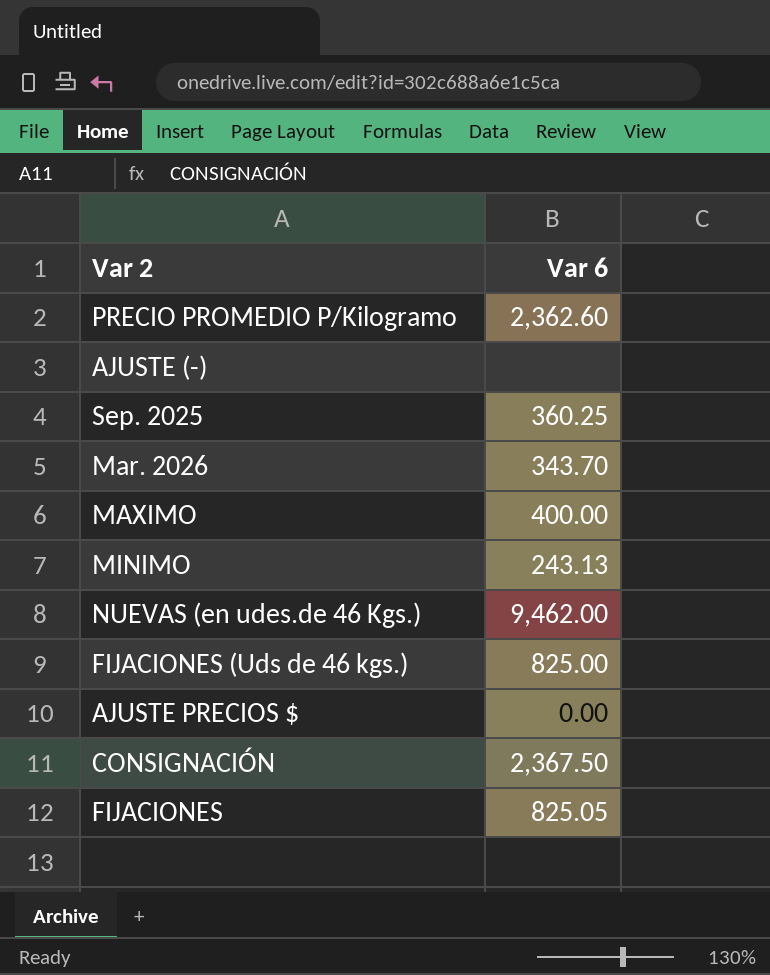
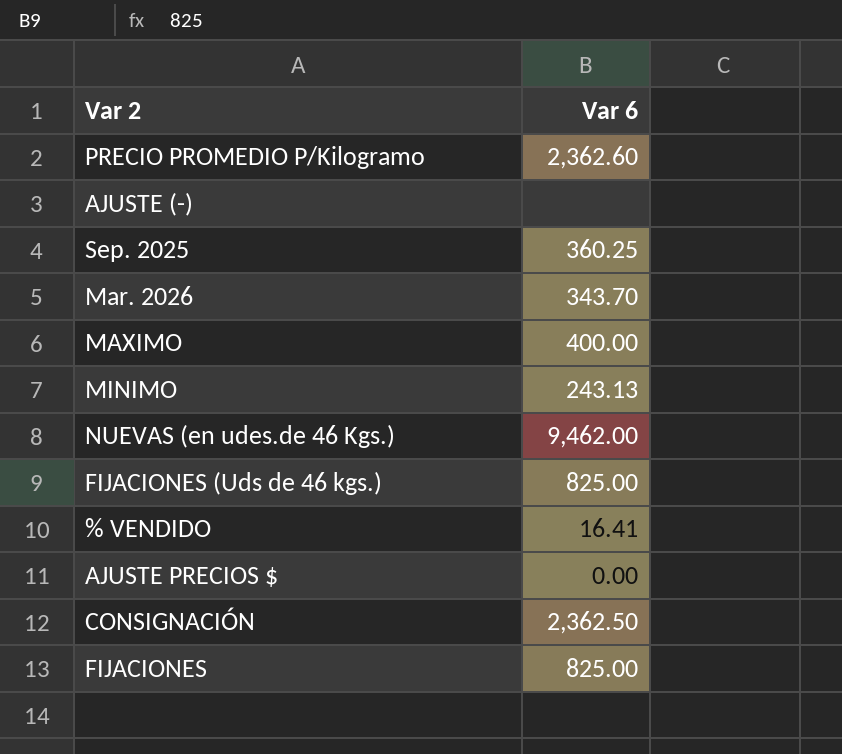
row % VENDIDO: none -> 16.41
CONSIGNACIÓN | Var 6: 2,367.50 -> 2,362.50
FIJACIONES | Var 6: 825.05 -> 825.00

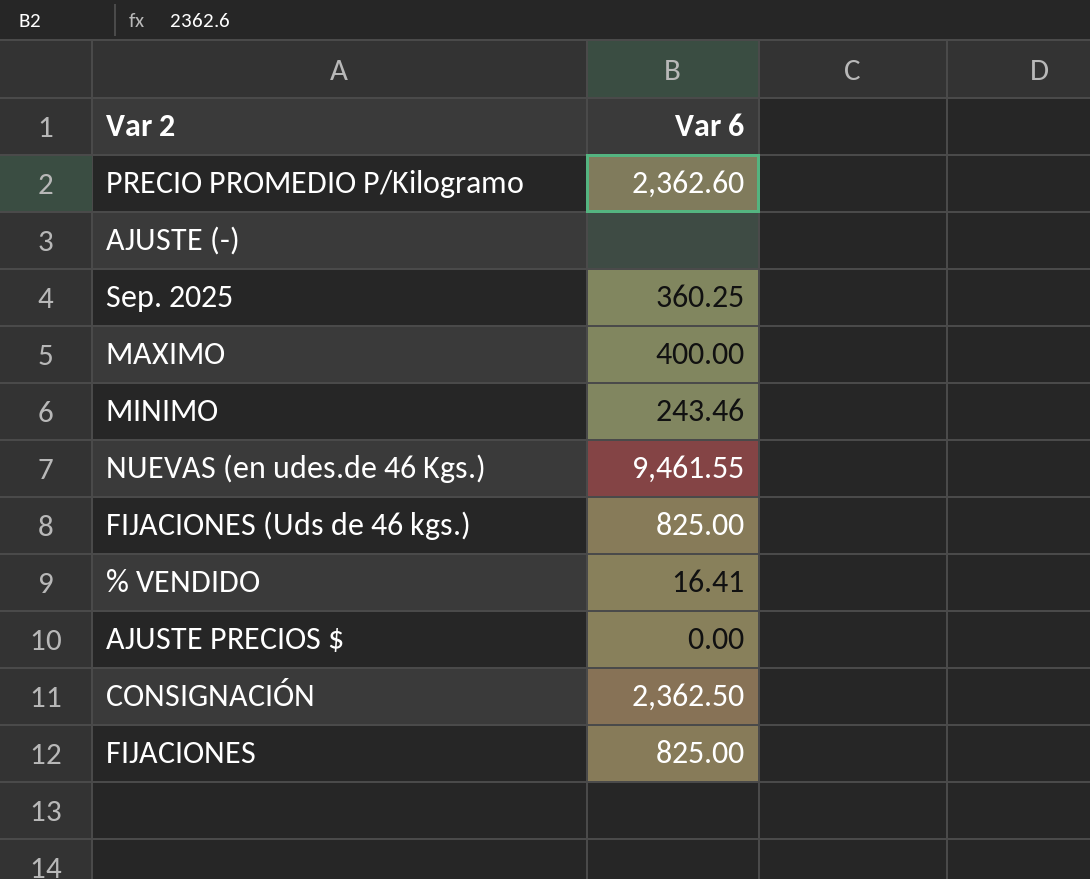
row Mar. 2026: 343.70 -> none
MINIMO | Var 6: 243.13 -> 243.46
NUEVAS (en udes.de 46 Kgs.) | Var 6: 9,462.00 -> 9,461.55

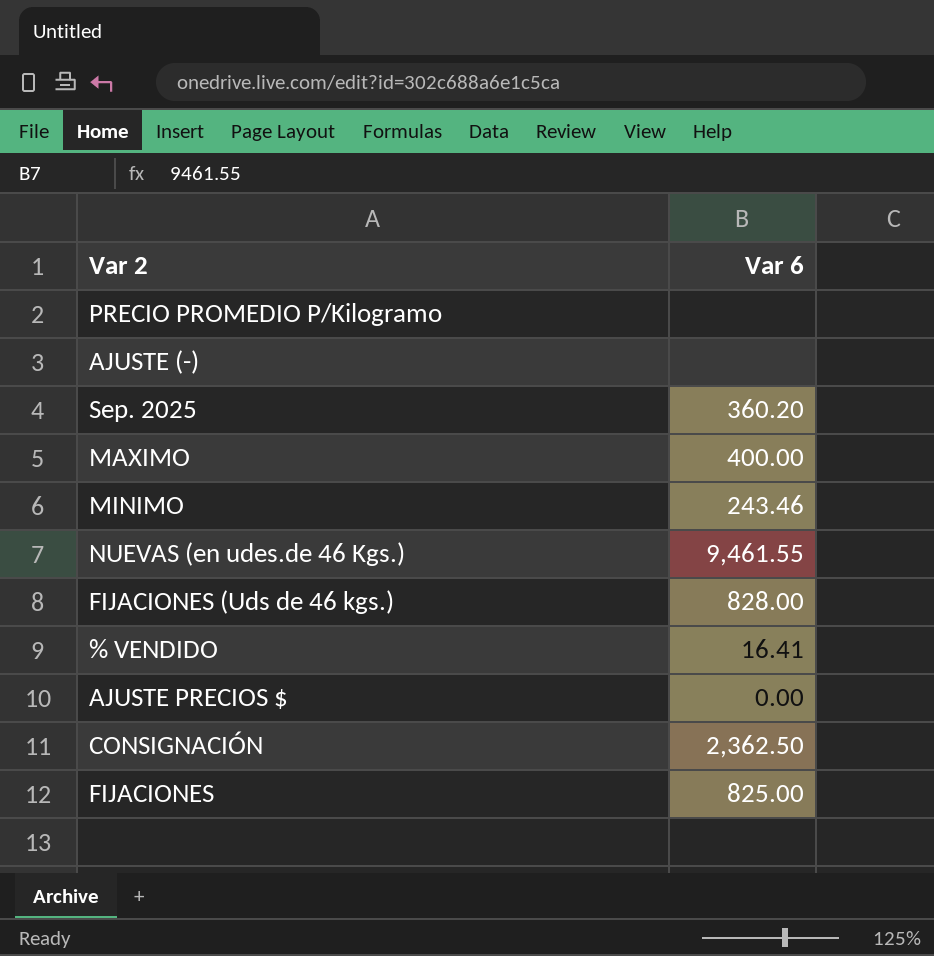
PRECIO PROMEDIO P/Kilogramo | Var 6: 2,362.60 -> none
Sep. 2025 | Var 6: 360.25 -> 360.20
FIJACIONES (Uds de 46 kgs.) | Var 6: 825.00 -> 828.00

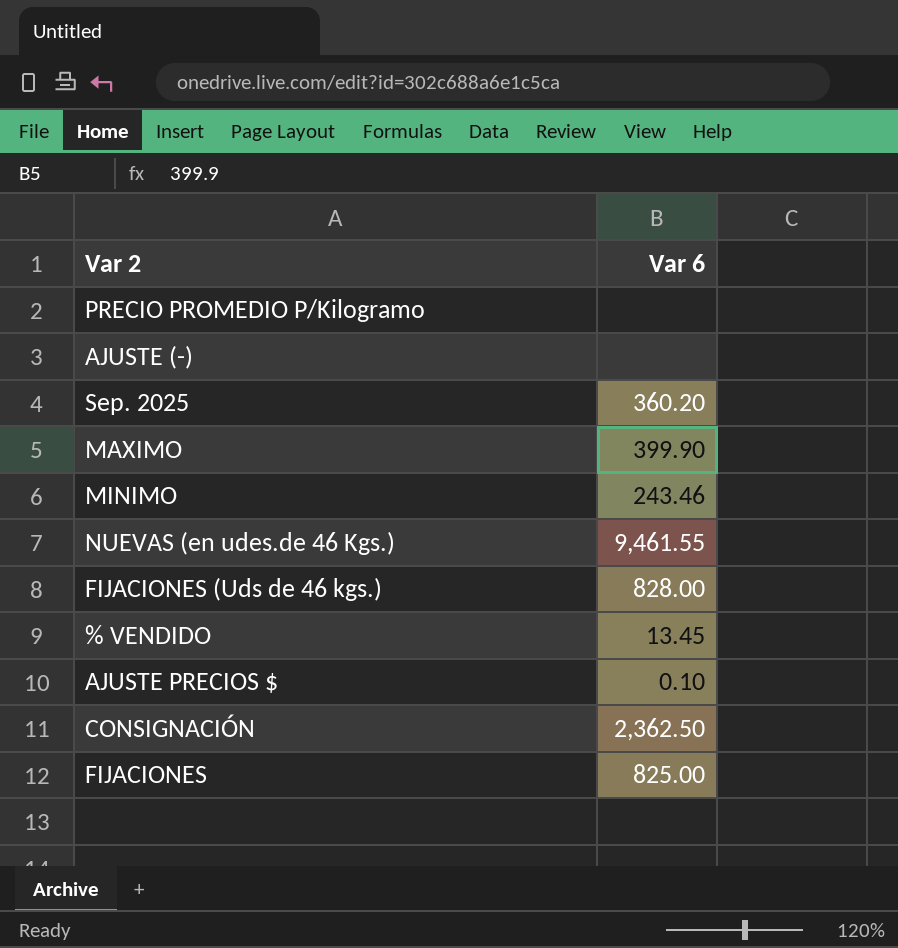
MAXIMO | Var 6: 400.00 -> 399.90
% VENDIDO | Var 6: 16.41 -> 13.45
AJUSTE PRECIOS $ | Var 6: 0.00 -> 0.10

